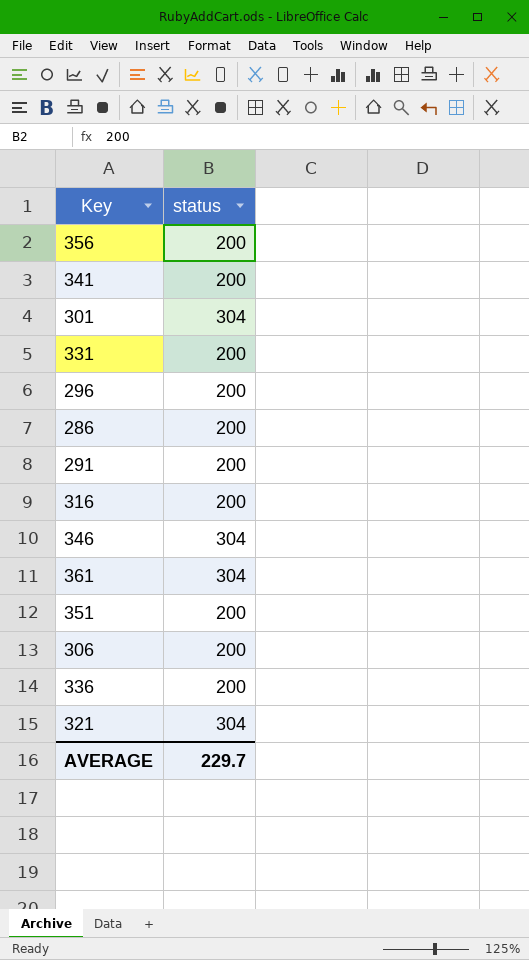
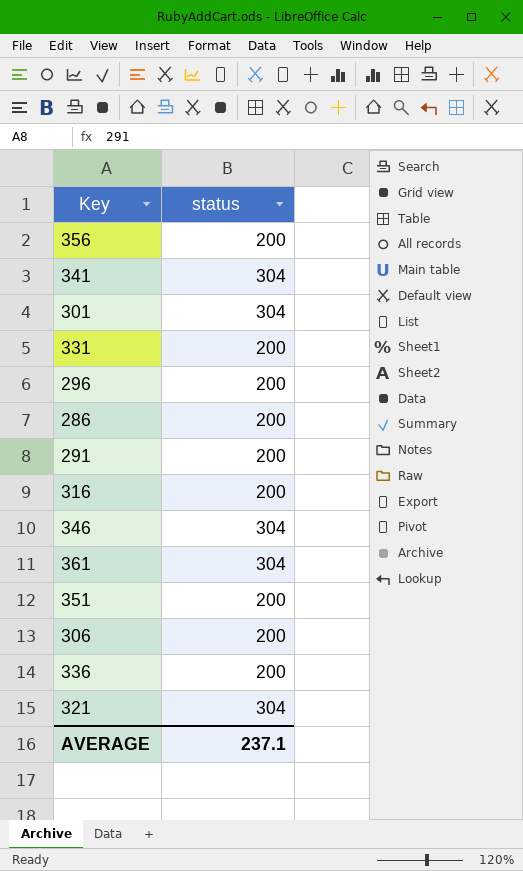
341 | status: 200 -> 304
AVERAGE | status: 229.7 -> 237.1

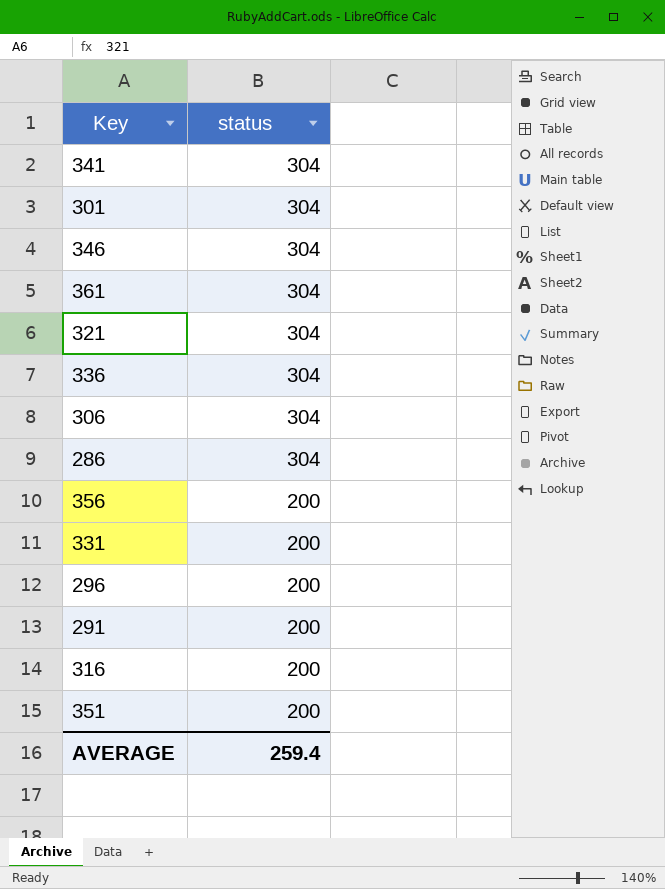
row order: none -> status descending
336 | status: 200 -> 304
306 | status: 200 -> 304
286 | status: 200 -> 304
AVERAGE | status: 237.1 -> 259.4

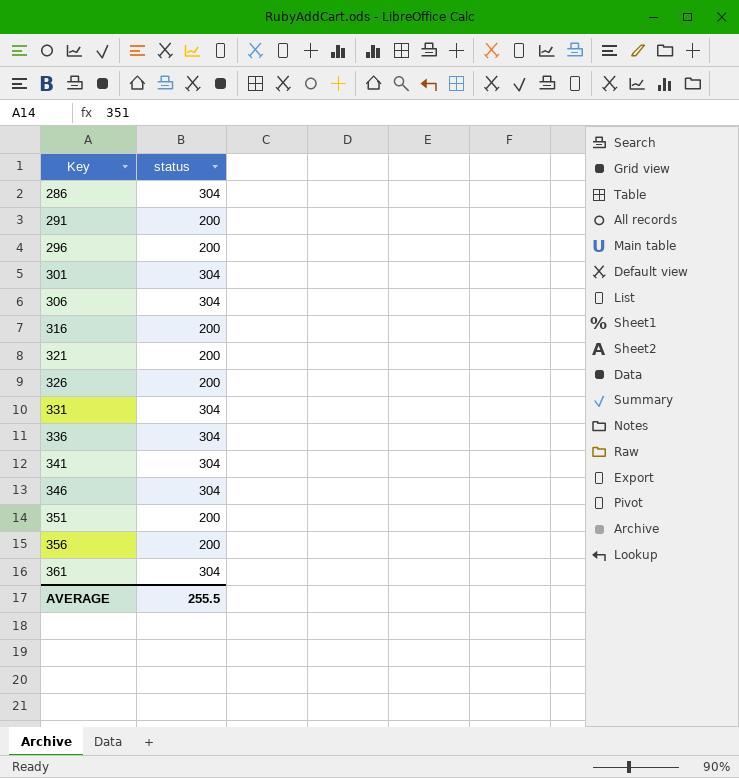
row order: status descending -> Key ascending
321 | status: 304 -> 200
row 326: none -> 200
331 | status: 200 -> 304
AVERAGE | status: 259.4 -> 255.5

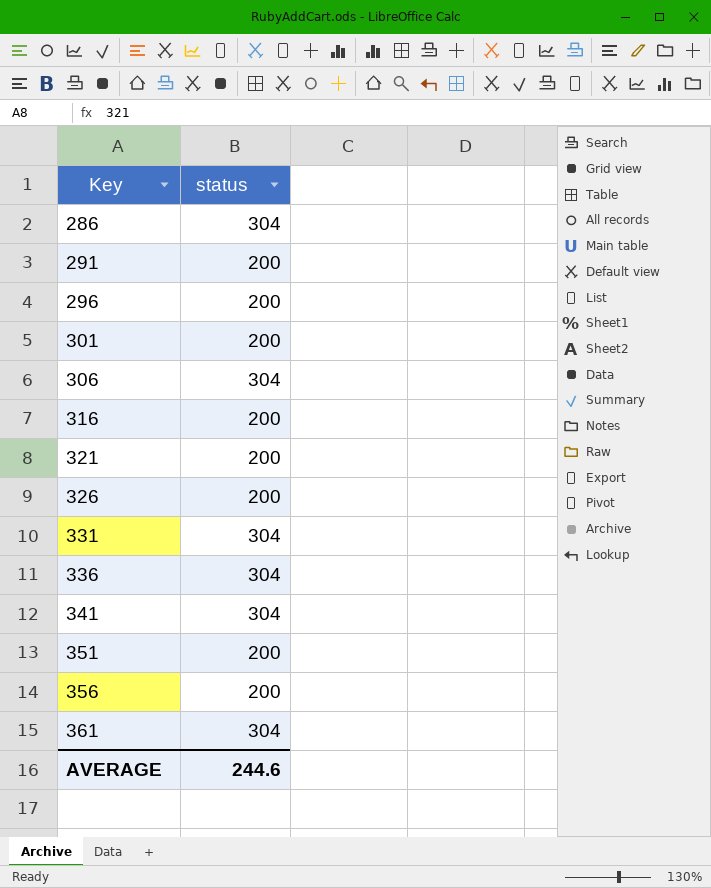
row 346: 304 -> none
301 | status: 304 -> 200
AVERAGE | status: 255.5 -> 244.6

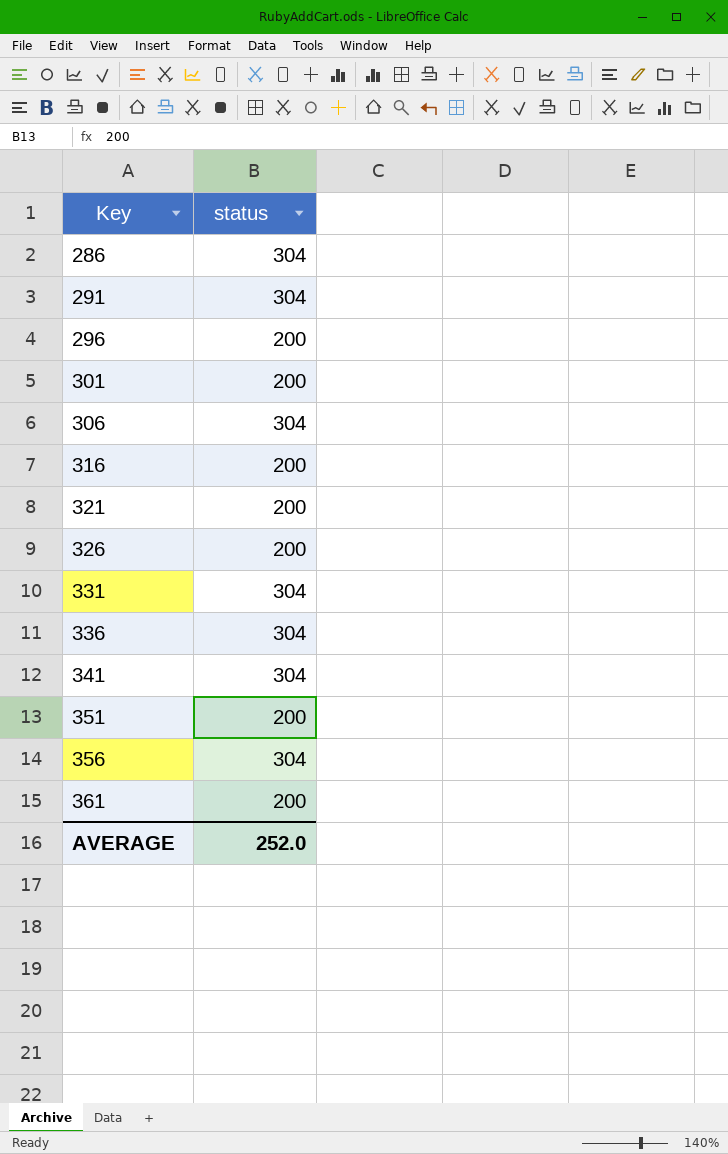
291 | status: 200 -> 304
356 | status: 200 -> 304
361 | status: 304 -> 200
AVERAGE | status: 244.6 -> 252.0

